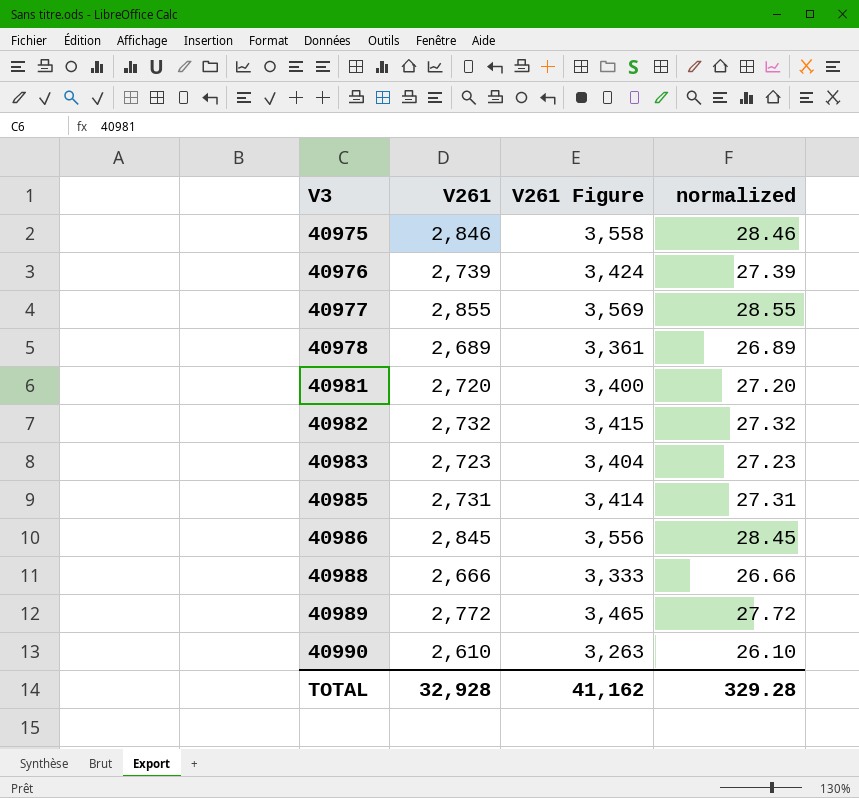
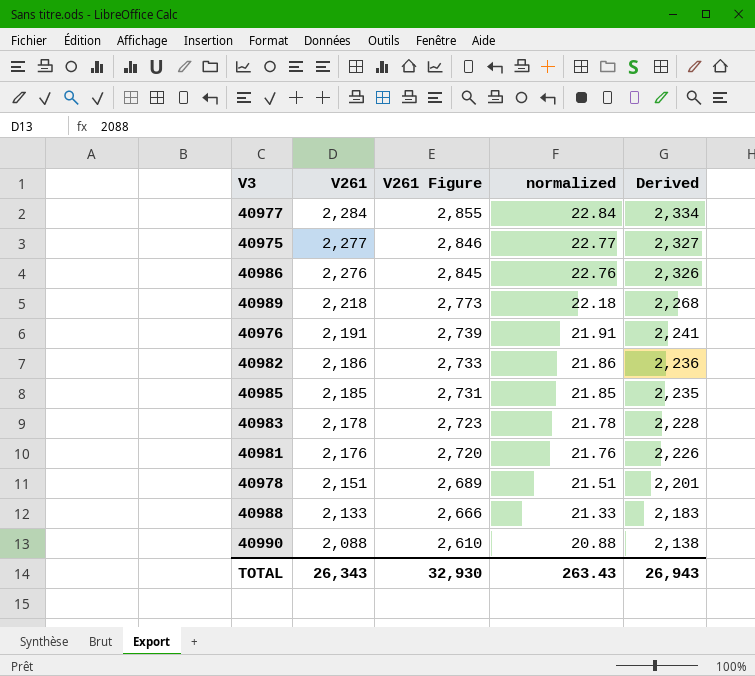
row order: V3 ascending -> V261 descending
column Derived | formula: none -> [V261] + 50
40977 | V261: 2,855 -> 2,284
40977 | V261 Figure: 3,569 -> 2,855
40977 | normalized: 28.55 -> 22.84
40975 | V261: 2,846 -> 2,277
40975 | V261 Figure: 3,558 -> 2,846
40975 | normalized: 28.46 -> 22.77
40986 | V261: 2,845 -> 2,276
40986 | V261 Figure: 3,556 -> 2,845
40986 | normalized: 28.45 -> 22.76
40989 | V261: 2,772 -> 2,218
40989 | V261 Figure: 3,465 -> 2,773
40989 | normalized: 27.72 -> 22.18
40976 | V261: 2,739 -> 2,191
40976 | V261 Figure: 3,424 -> 2,739
40976 | normalized: 27.39 -> 21.91
40982 | V261: 2,732 -> 2,186
40982 | V261 Figure: 3,415 -> 2,733
40982 | normalized: 27.32 -> 21.86
40985 | V261: 2,731 -> 2,185
40985 | V261 Figure: 3,414 -> 2,731
40985 | normalized: 27.31 -> 21.85
40983 | V261: 2,723 -> 2,178
40983 | V261 Figure: 3,404 -> 2,723
40983 | normalized: 27.23 -> 21.78
40981 | V261: 2,720 -> 2,176
40981 | V261 Figure: 3,400 -> 2,720
40981 | normalized: 27.20 -> 21.76
40978 | V261: 2,689 -> 2,151
40978 | V261 Figure: 3,361 -> 2,689
40978 | normalized: 26.89 -> 21.51
40988 | V261: 2,666 -> 2,133
40988 | V261 Figure: 3,333 -> 2,666
40988 | normalized: 26.66 -> 21.33
40990 | V261: 2,610 -> 2,088
40990 | V261 Figure: 3,263 -> 2,610
40990 | normalized: 26.10 -> 20.88
TOTAL | V261: 32,928 -> 26,343
TOTAL | V261 Figure: 41,162 -> 32,930
TOTAL | normalized: 329.28 -> 263.43

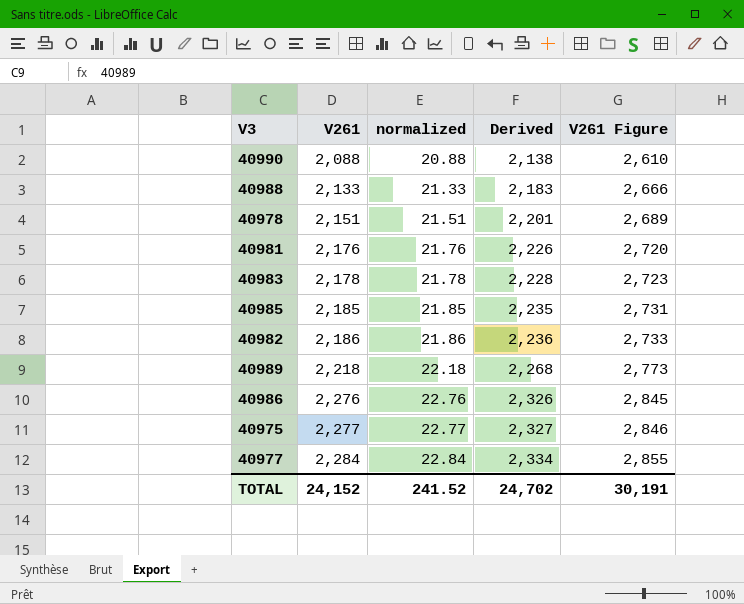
row order: V261 descending -> V261 ascending
column V261 Figure | position: 3 -> 5
row 40976: 2,191 | 2,739 | 21.91 | 2,241 -> none
TOTAL | V261: 26,343 -> 24,152
TOTAL | normalized: 263.43 -> 241.52
TOTAL | Derived: 26,943 -> 24,702
TOTAL | V261 Figure: 32,930 -> 30,191

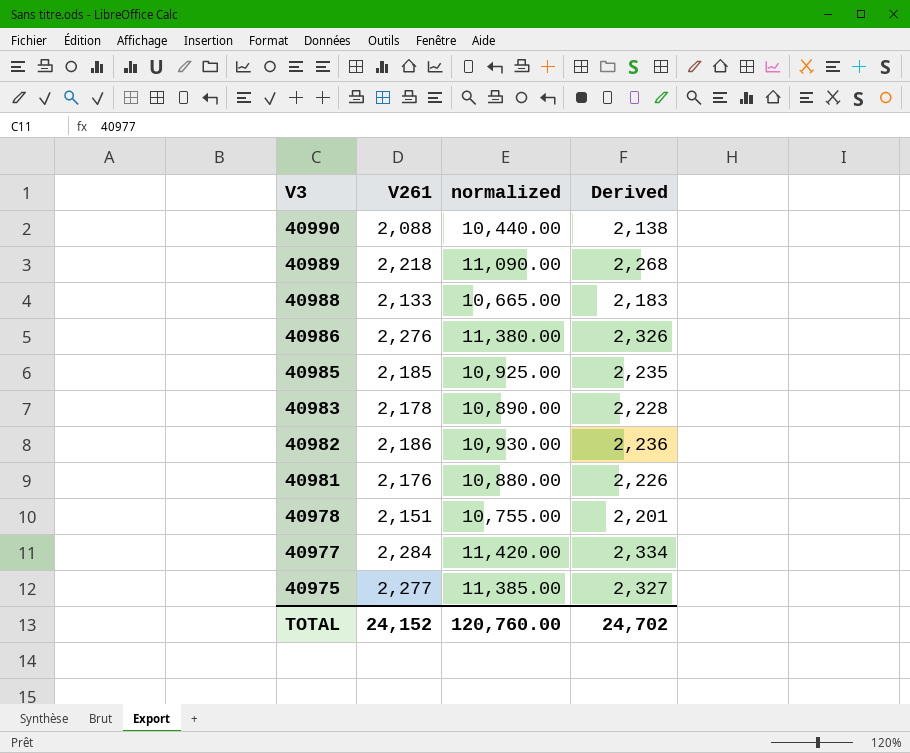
row order: V261 ascending -> V3 descending
column V261 Figure | formula: [V261] * 1.25 -> none
column normalized | formula: [V261] * 0.01 -> [V261] * 5
TOTAL | normalized: 241.52 -> 120,760.00

